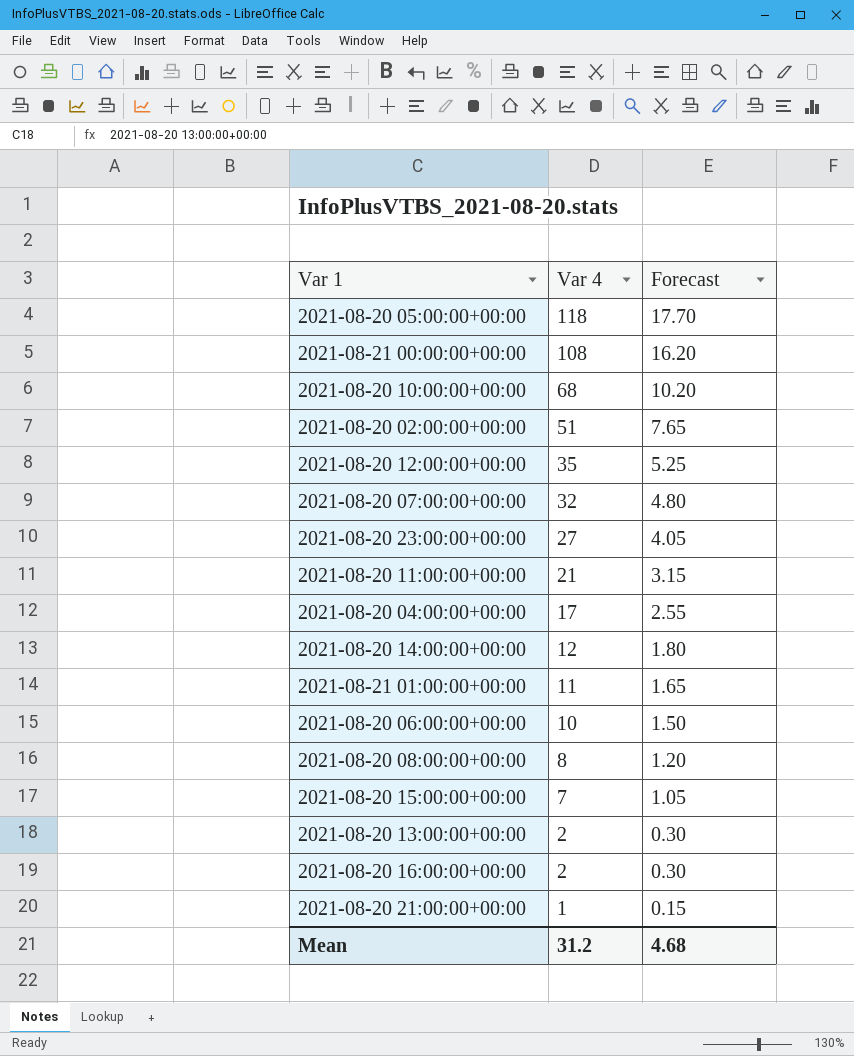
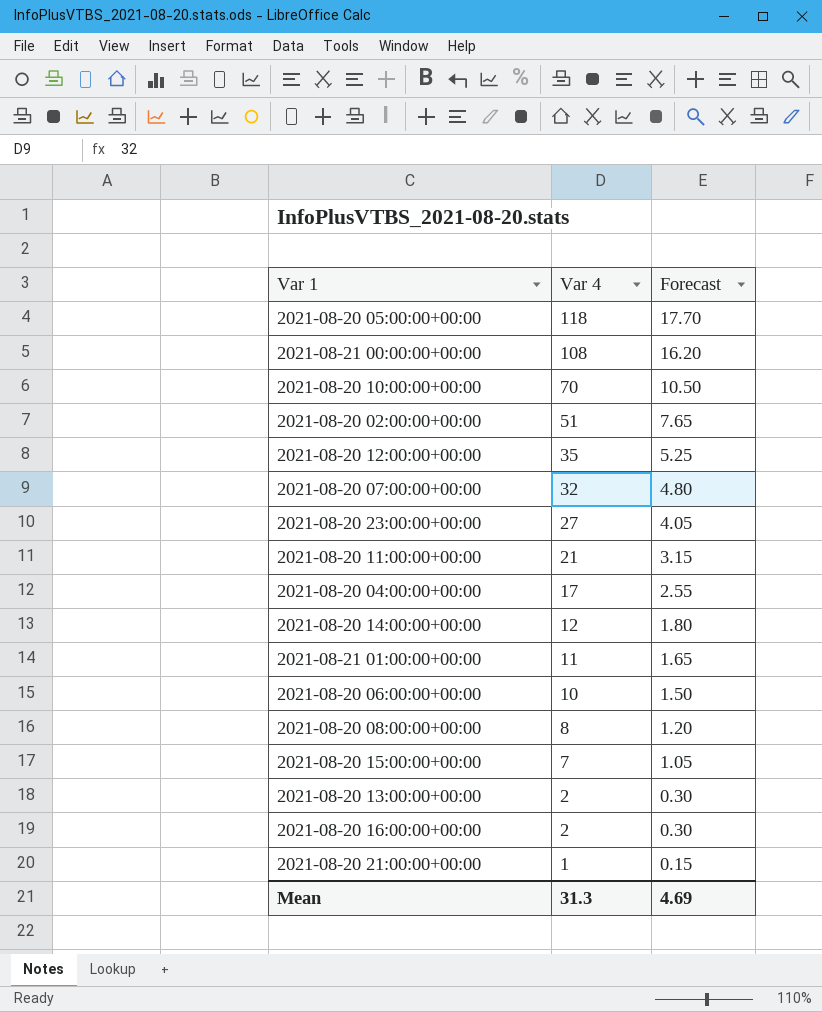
2021-08-20 10:00:00+00:00 | Var 4: 68 -> 70
2021-08-20 10:00:00+00:00 | Forecast: 10.20 -> 10.50
Mean | Var 4: 31.2 -> 31.3
Mean | Forecast: 4.68 -> 4.69

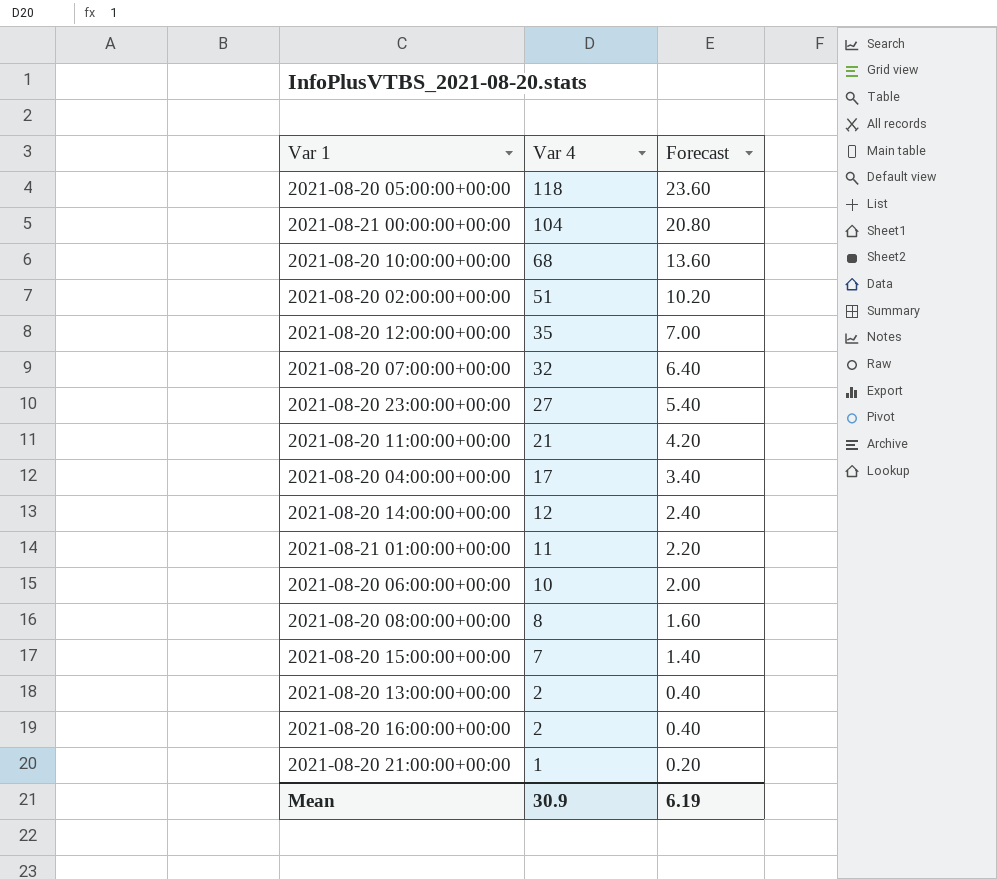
column Forecast | formula: [Var 4] * 0.15 -> [Var 4] * 0.2
2021-08-21 00:00:00+00:00 | Var 4: 108 -> 104
2021-08-20 10:00:00+00:00 | Var 4: 70 -> 68
Mean | Var 4: 31.3 -> 30.9
Mean | Forecast: 4.69 -> 6.19

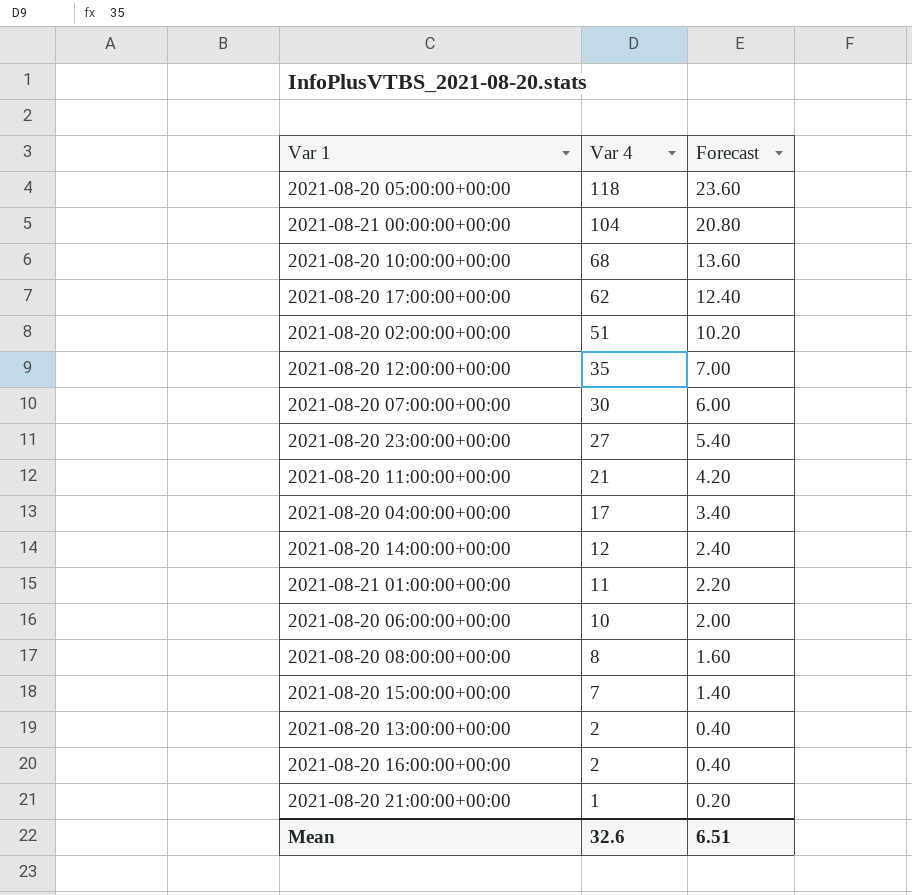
row 2021-08-20 17:00:00+00:00: none -> 62 | 12.40
2021-08-20 07:00:00+00:00 | Var 4: 32 -> 30
2021-08-20 07:00:00+00:00 | Forecast: 6.40 -> 6.00
Mean | Var 4: 30.9 -> 32.6
Mean | Forecast: 6.19 -> 6.51

